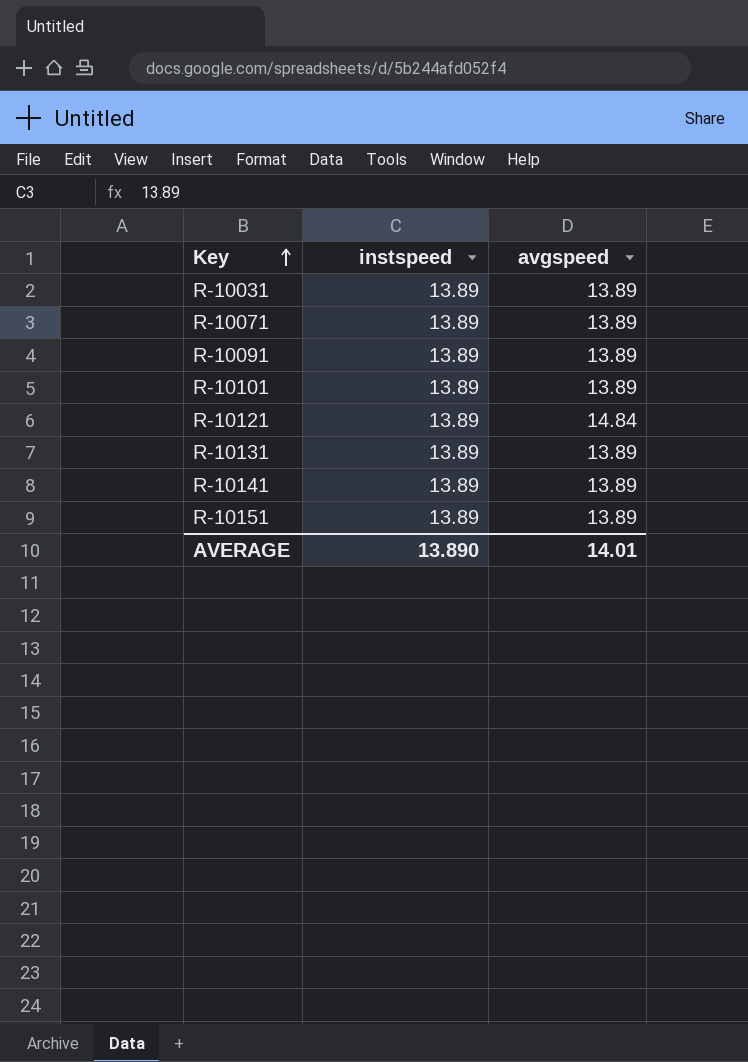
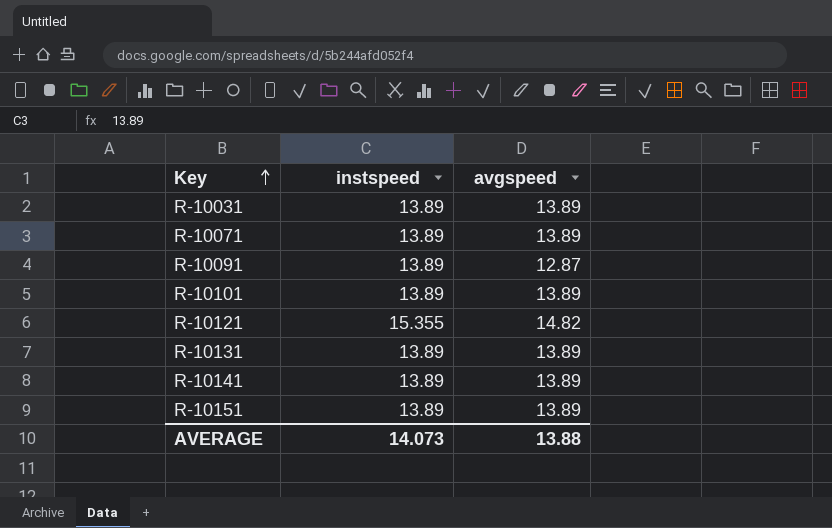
R-10091 | avgspeed: 13.89 -> 12.87
R-10121 | instspeed: 13.89 -> 15.355
R-10121 | avgspeed: 14.84 -> 14.82
AVERAGE | instspeed: 13.890 -> 14.073
AVERAGE | avgspeed: 14.01 -> 13.88

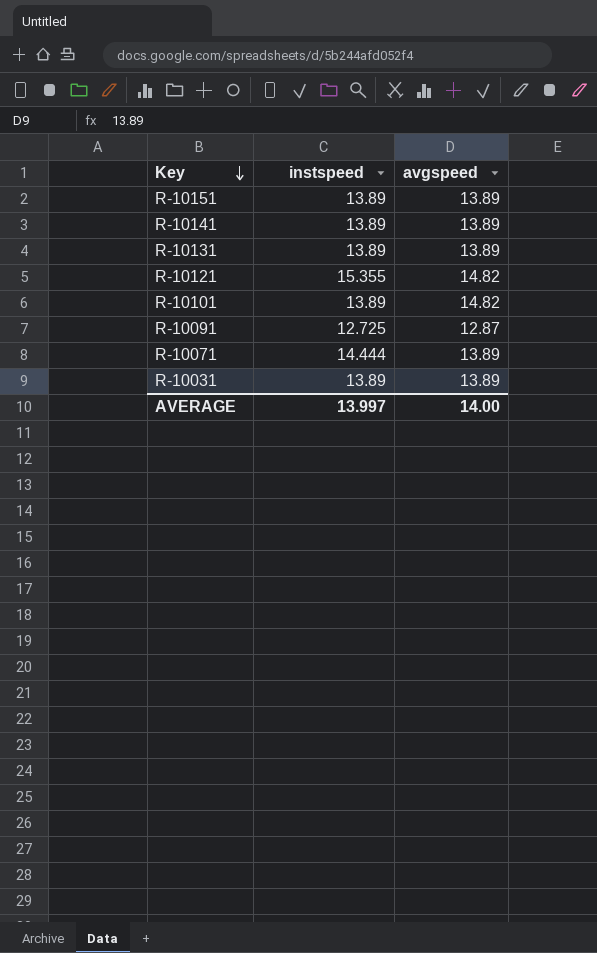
row order: Key ascending -> Key descending
R-10101 | avgspeed: 13.89 -> 14.82
R-10091 | instspeed: 13.89 -> 12.725
R-10071 | instspeed: 13.89 -> 14.444
AVERAGE | instspeed: 14.073 -> 13.997
AVERAGE | avgspeed: 13.88 -> 14.00

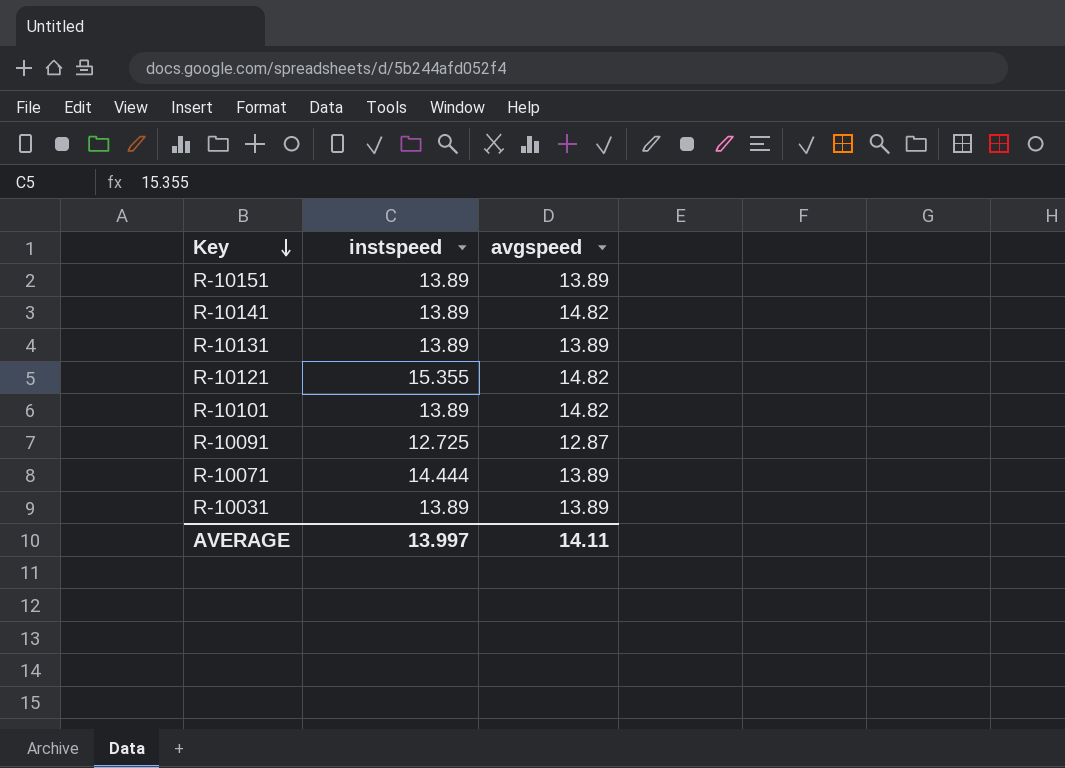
R-10141 | avgspeed: 13.89 -> 14.82
AVERAGE | avgspeed: 14.00 -> 14.11

